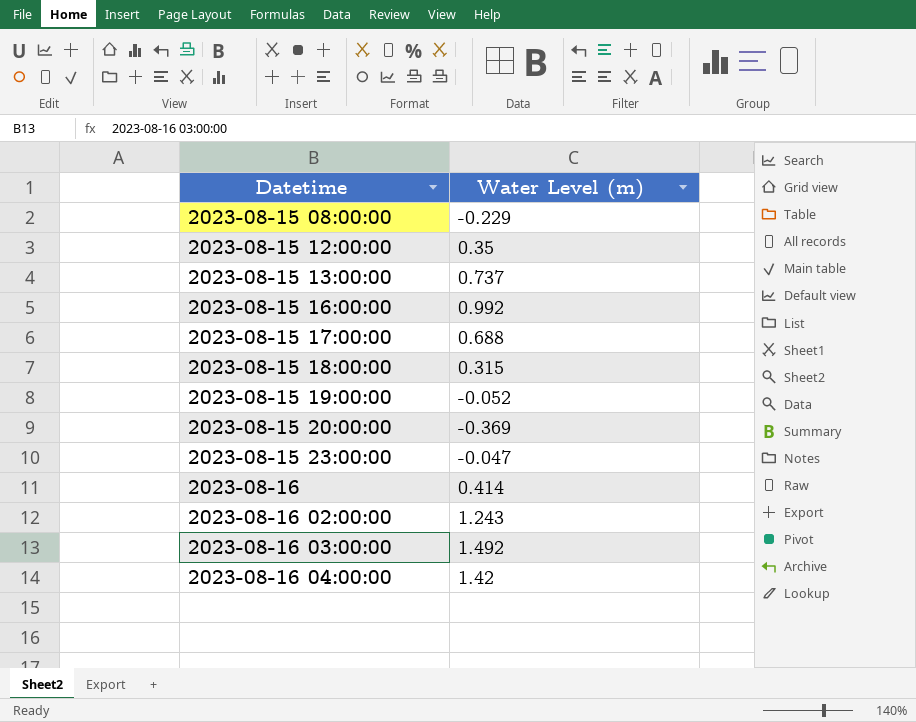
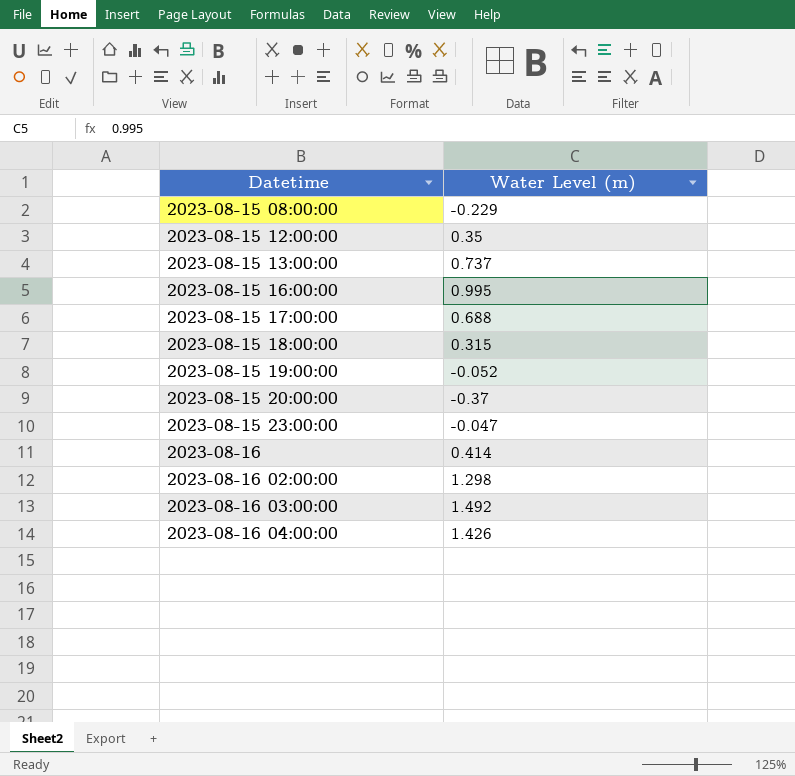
2023-08-15 16:00:00 | Water Level (m): 0.992 -> 0.995
2023-08-15 20:00:00 | Water Level (m): -0.369 -> -0.37
2023-08-16 02:00:00 | Water Level (m): 1.243 -> 1.298
2023-08-16 04:00:00 | Water Level (m): 1.42 -> 1.426

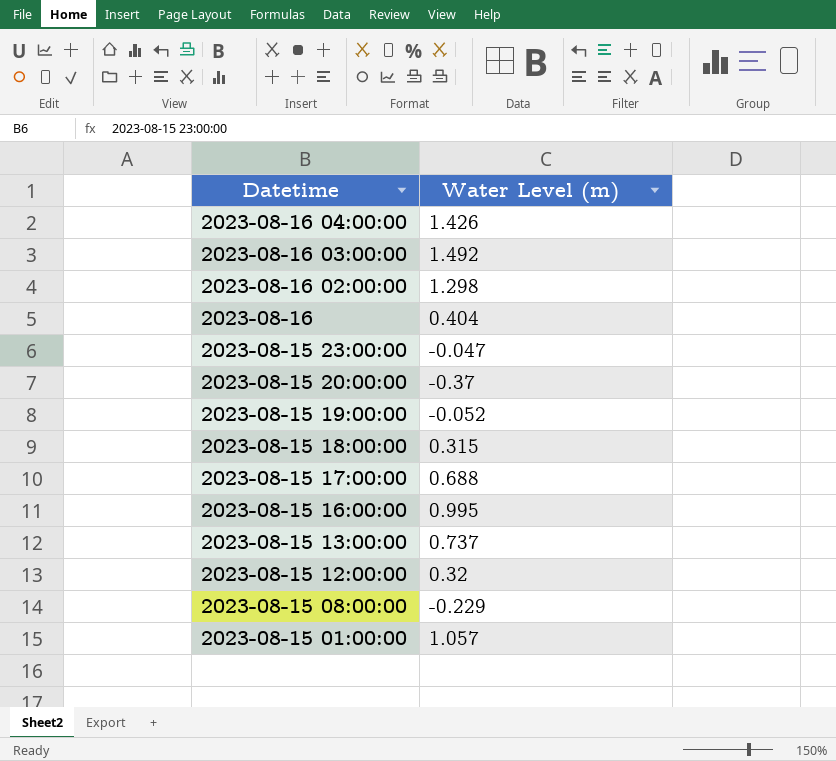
row order: Datetime ascending -> Datetime descending
2023-08-16 | Water Level (m): 0.414 -> 0.404
2023-08-15 12:00:00 | Water Level (m): 0.35 -> 0.32
row 2023-08-15 01:00:00: none -> 1.057

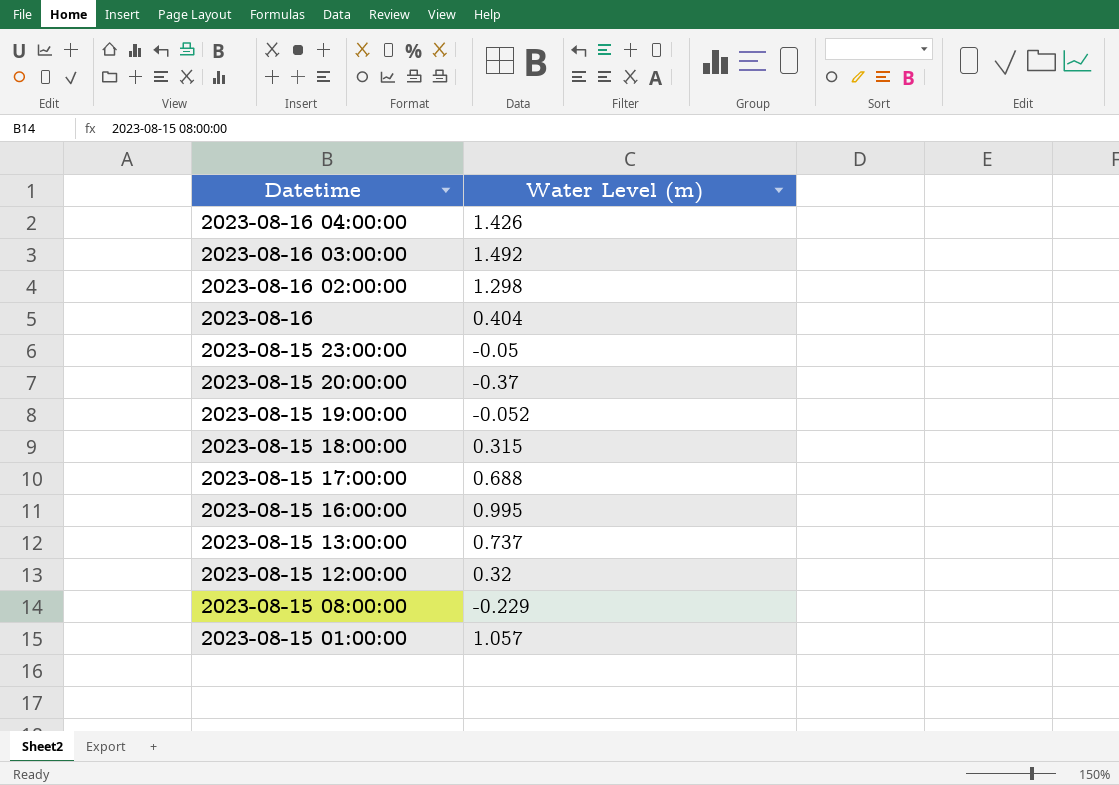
2023-08-15 23:00:00 | Water Level (m): -0.047 -> -0.05

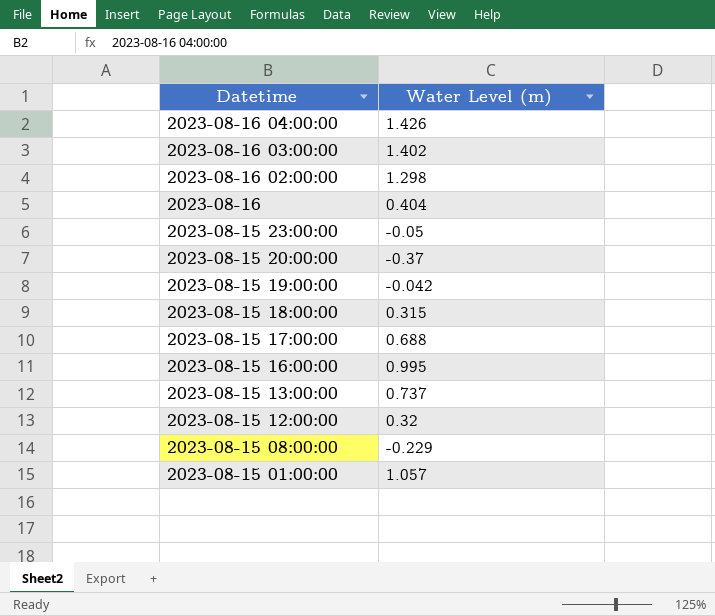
2023-08-16 03:00:00 | Water Level (m): 1.492 -> 1.402
2023-08-15 19:00:00 | Water Level (m): -0.052 -> -0.042

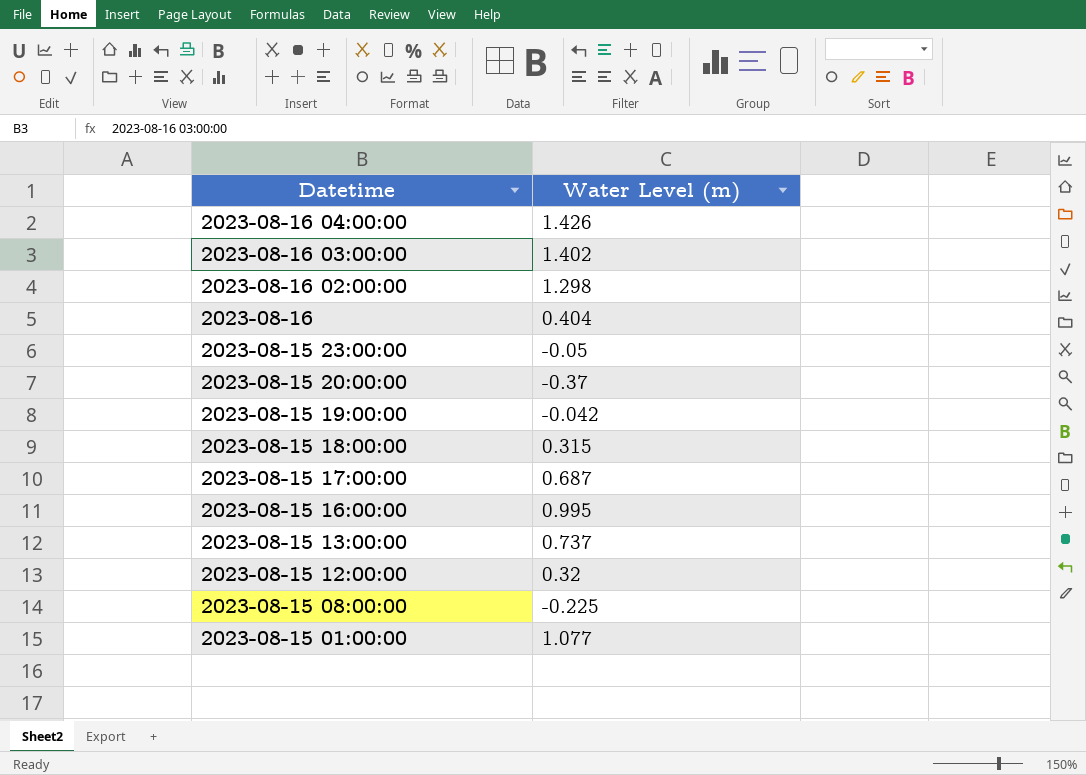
2023-08-15 17:00:00 | Water Level (m): 0.688 -> 0.687
2023-08-15 08:00:00 | Water Level (m): -0.229 -> -0.225
2023-08-15 01:00:00 | Water Level (m): 1.057 -> 1.077

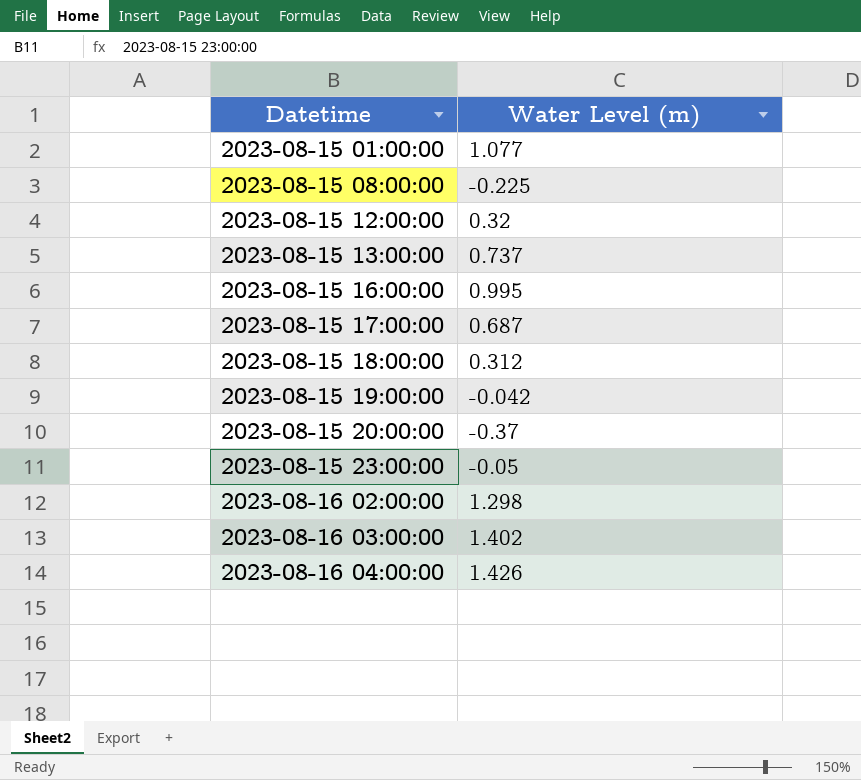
row order: Datetime descending -> Datetime ascending
row 2023-08-16: 0.404 -> none
2023-08-15 18:00:00 | Water Level (m): 0.315 -> 0.312

